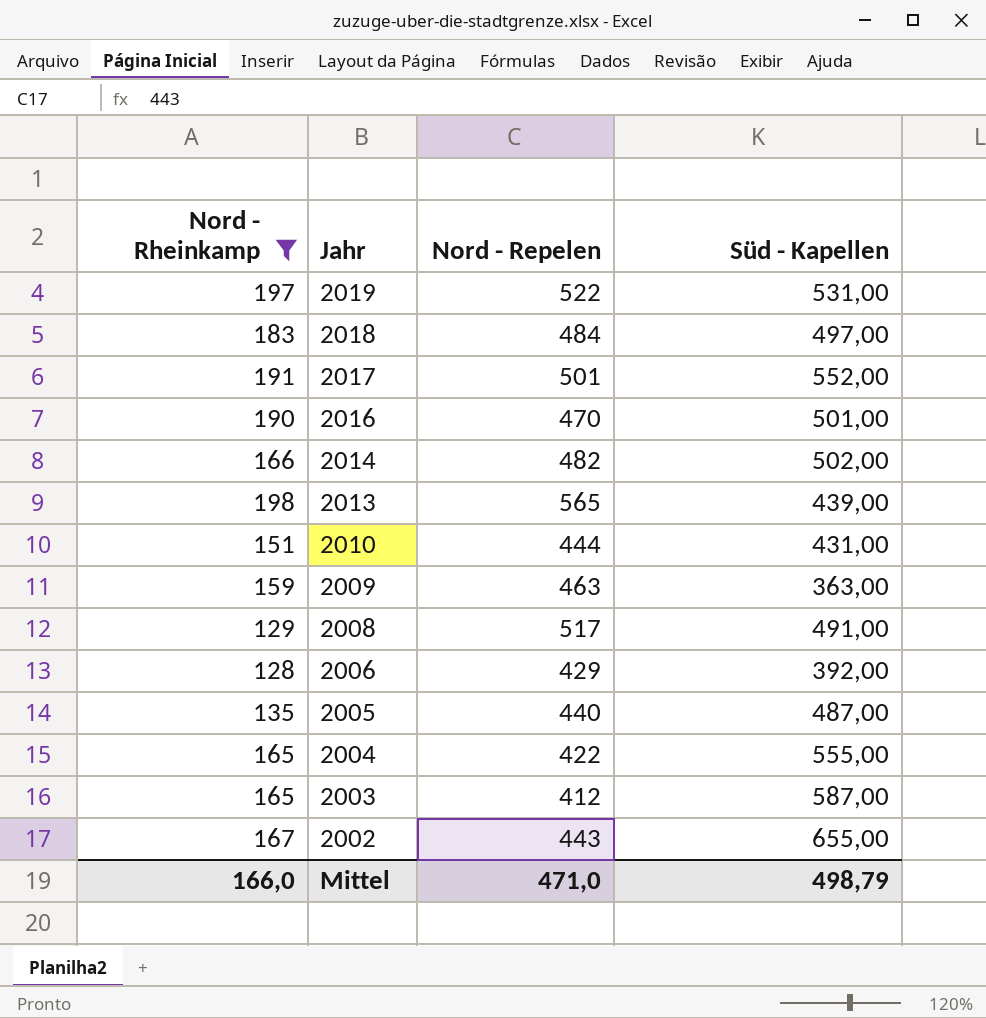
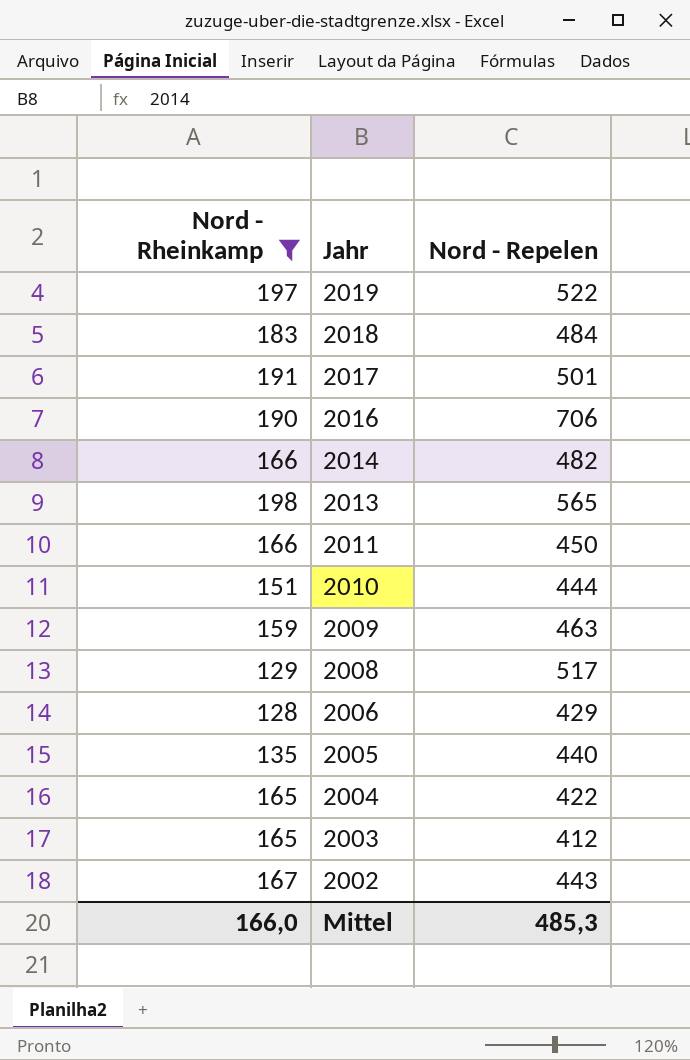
column Süd - Kapellen | position: 4 -> none
2016 | Nord - Repelen: 470 -> 706
row 2011: none -> 166 | 450
Mittel | Nord - Repelen: 471,0 -> 485,3

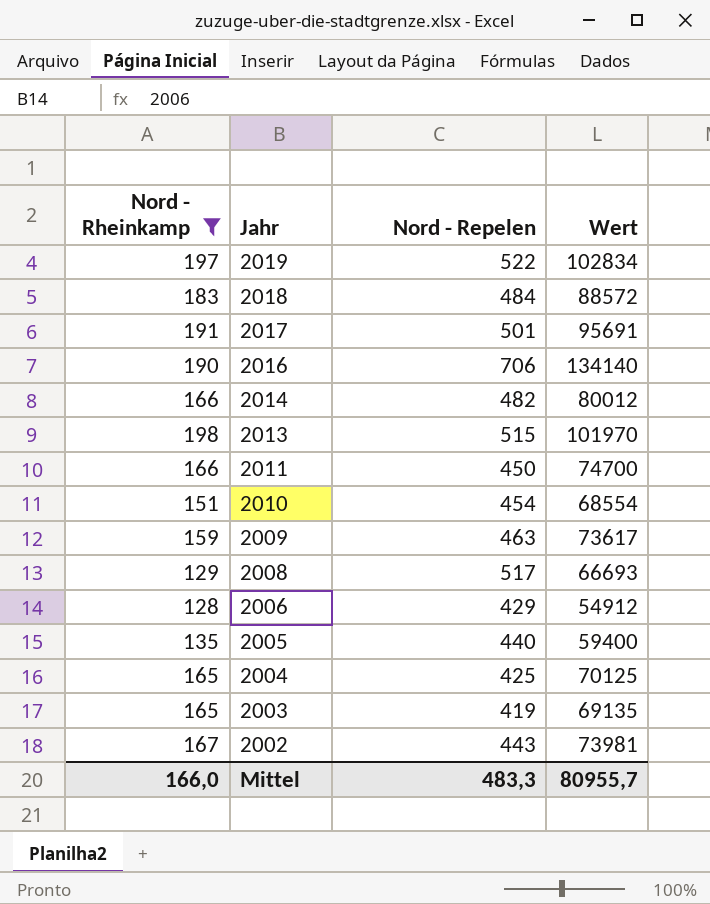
column Wert | formula: none -> [Nord - Rheinkamp] * [Nord - Repelen]
2013 | Nord - Repelen: 565 -> 515
2010 | Nord - Repelen: 444 -> 454
2004 | Nord - Repelen: 422 -> 425
2003 | Nord - Repelen: 412 -> 419
Mittel | Nord - Repelen: 485,3 -> 483,3

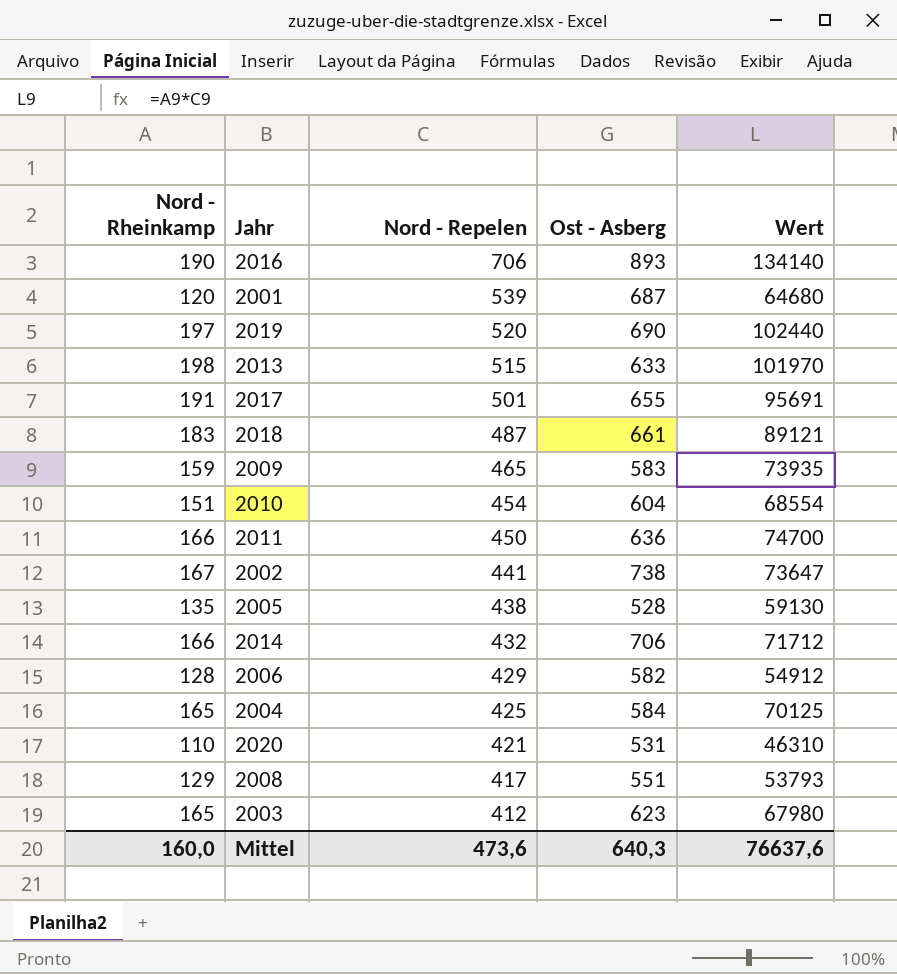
filter: Nord - Rheinkamp >= 128 -> none
row order: Jahr descending -> Nord - Repelen descending
column Ost - Asberg | position: none -> 4
2019 | Nord - Repelen: 522 -> 520
2019 | Wert: 102834 -> 102440
2018 | Nord - Repelen: 484 -> 487
2018 | Wert: 88572 -> 89121
2009 | Nord - Repelen: 463 -> 465
2009 | Wert: 73617 -> 73935
2002 | Nord - Repelen: 443 -> 441
2002 | Wert: 73981 -> 73647
2005 | Nord - Repelen: 440 -> 438
2005 | Wert: 59400 -> 59130
2014 | Nord - Repelen: 482 -> 432
2014 | Wert: 80012 -> 71712
2008 | Nord - Repelen: 517 -> 417
2008 | Wert: 66693 -> 53793
2003 | Nord - Repelen: 419 -> 412
2003 | Wert: 69135 -> 67980
Mittel | Nord - Rheinkamp: 166,0 -> 160,0
Mittel | Nord - Repelen: 483,3 -> 473,6
Mittel | Wert: 80955,7 -> 76637,6

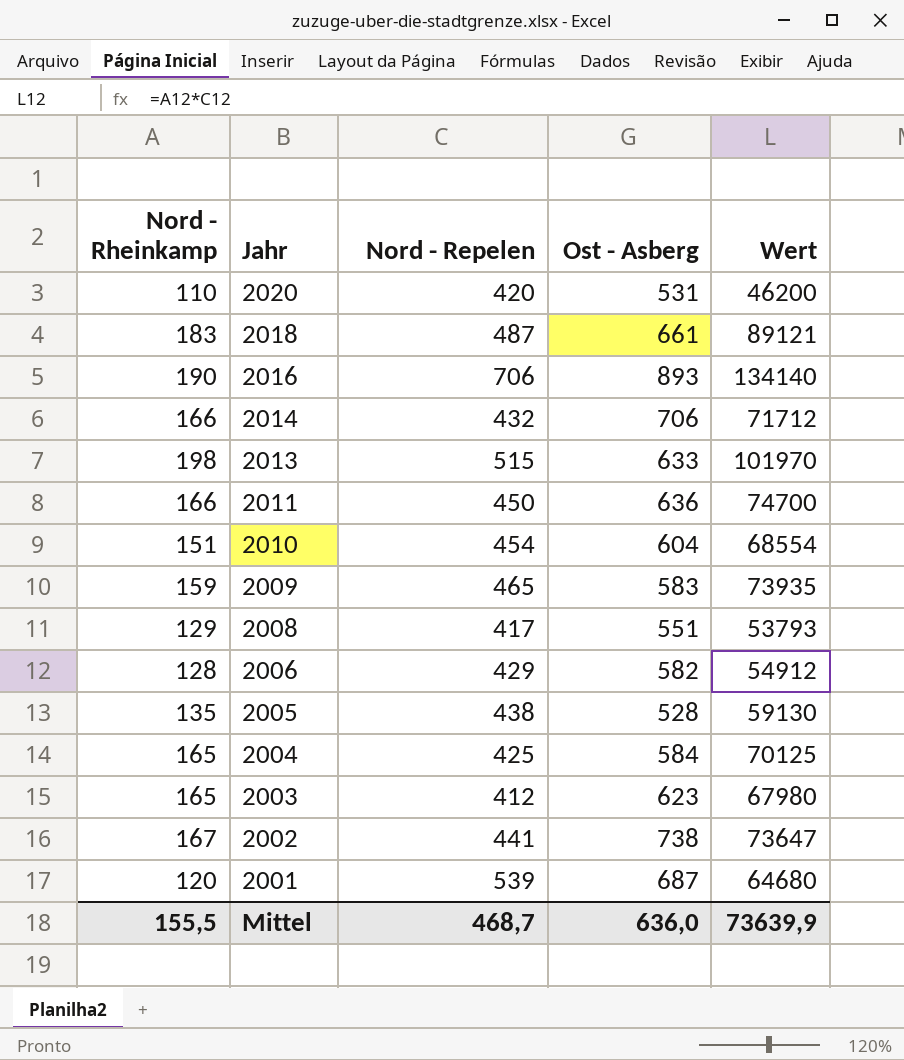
row order: Nord - Repelen descending -> Jahr descending
row 2019: 197 | 520 | 690 | 102440 -> none
row 2017: 191 | 501 | 655 | 95691 -> none
2020 | Nord - Repelen: 421 -> 420
2020 | Wert: 46310 -> 46200
Mittel | Nord - Rheinkamp: 160,0 -> 155,5
Mittel | Nord - Repelen: 473,6 -> 468,7
Mittel | Ost - Asberg: 640,3 -> 636,0
Mittel | Wert: 76637,6 -> 73639,9

